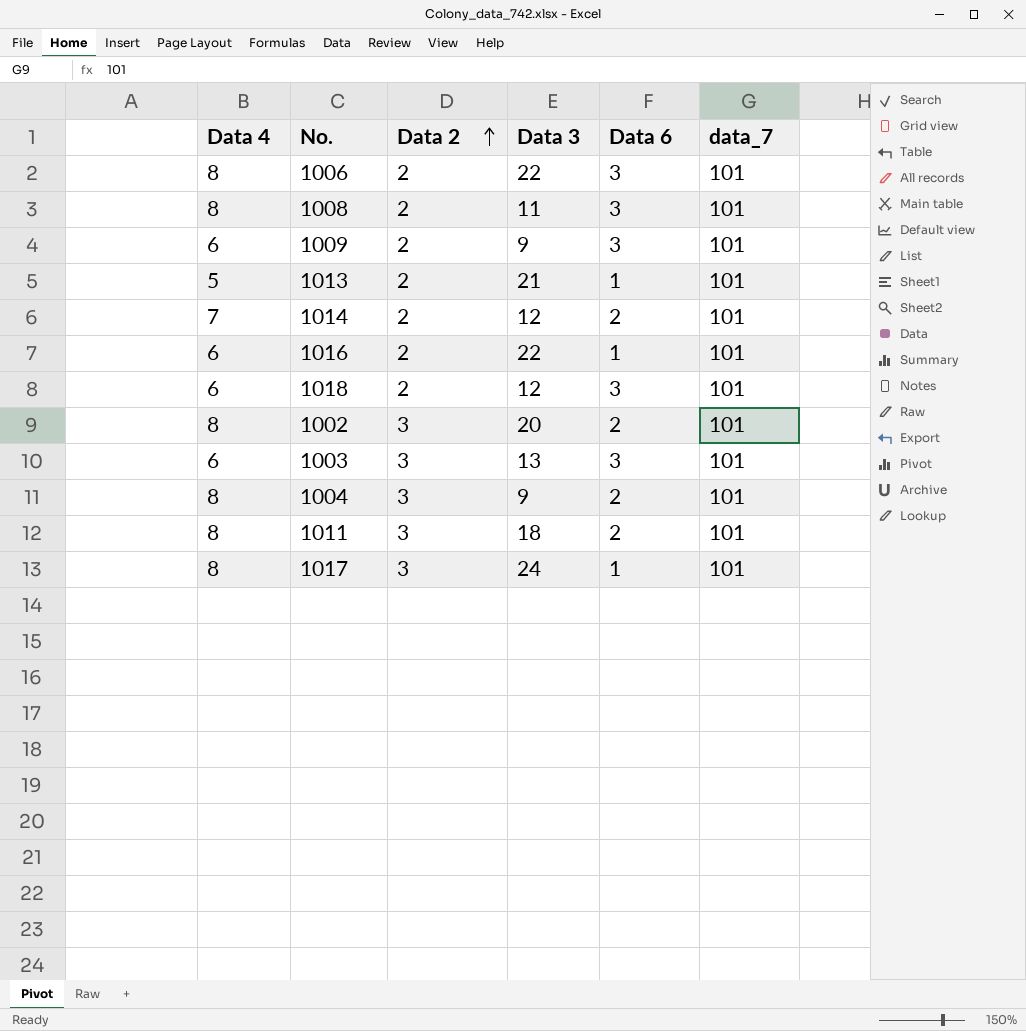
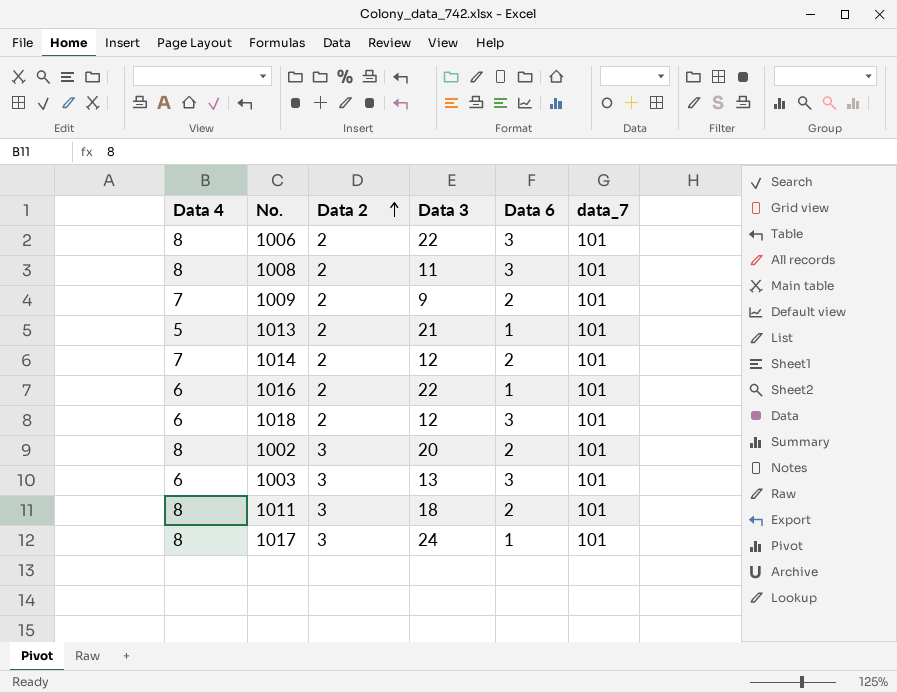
row 1004: 8 | 3 | 9 | 2 | 101 -> none
1009 | Data 4: 6 -> 7
1009 | Data 6: 3 -> 2

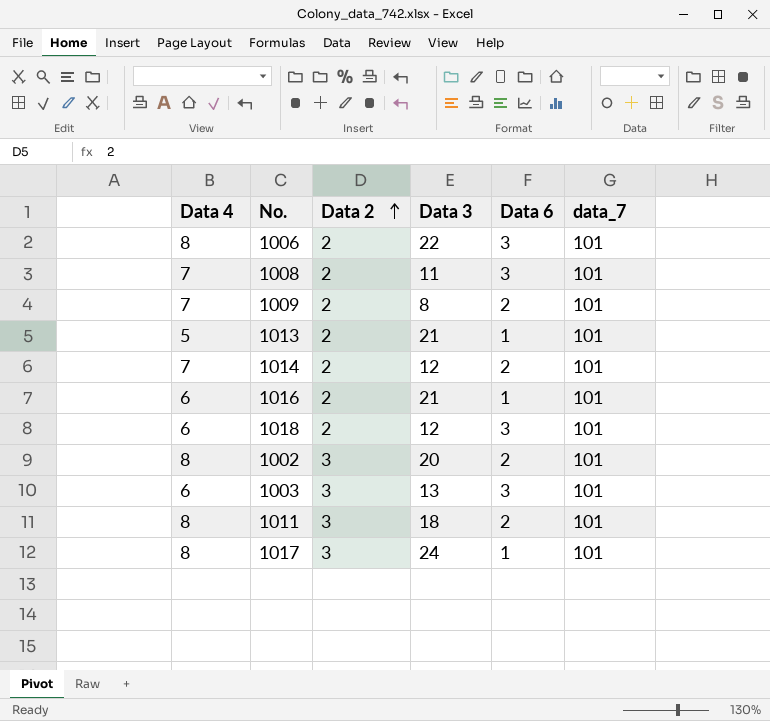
1008 | Data 4: 8 -> 7
1009 | Data 3: 9 -> 8
1016 | Data 3: 22 -> 21

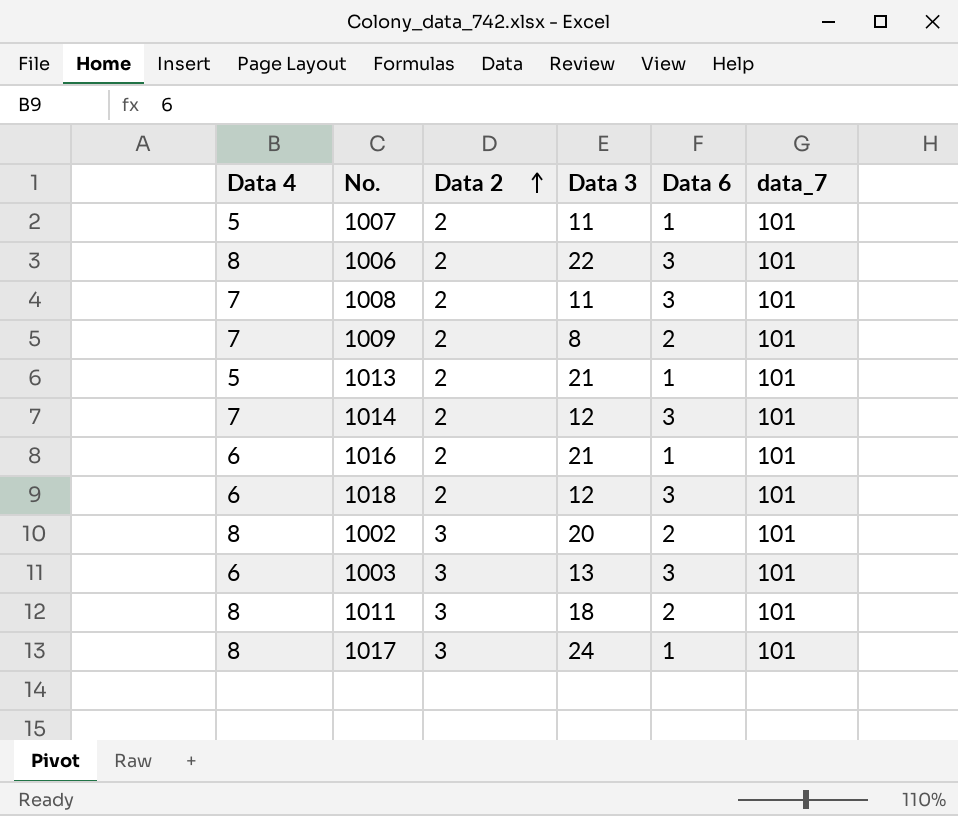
row 1007: none -> 5 | 2 | 11 | 1 | 101
1014 | Data 6: 2 -> 3

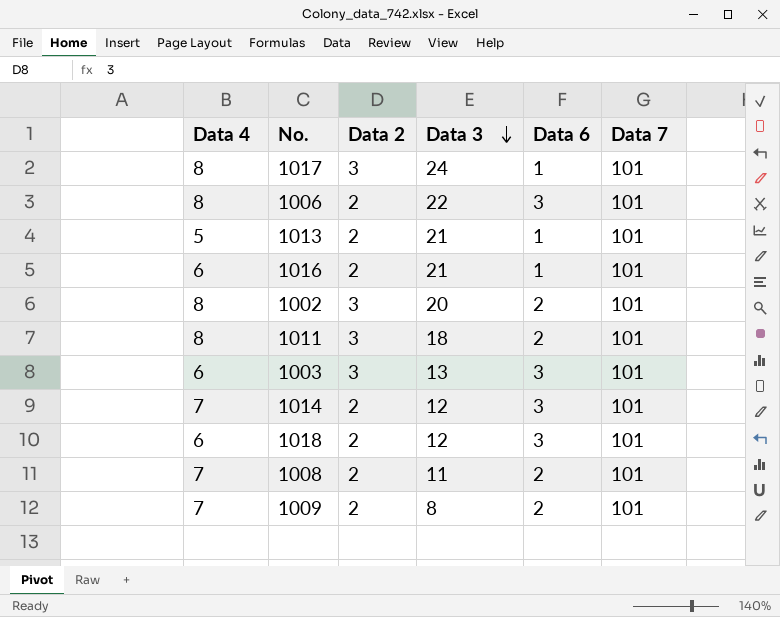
row order: Data 2 ascending -> Data 3 descending
column name: data_7 -> Data 7
row 1007: 5 | 2 | 11 | 1 | 101 -> none
1008 | Data 6: 3 -> 2

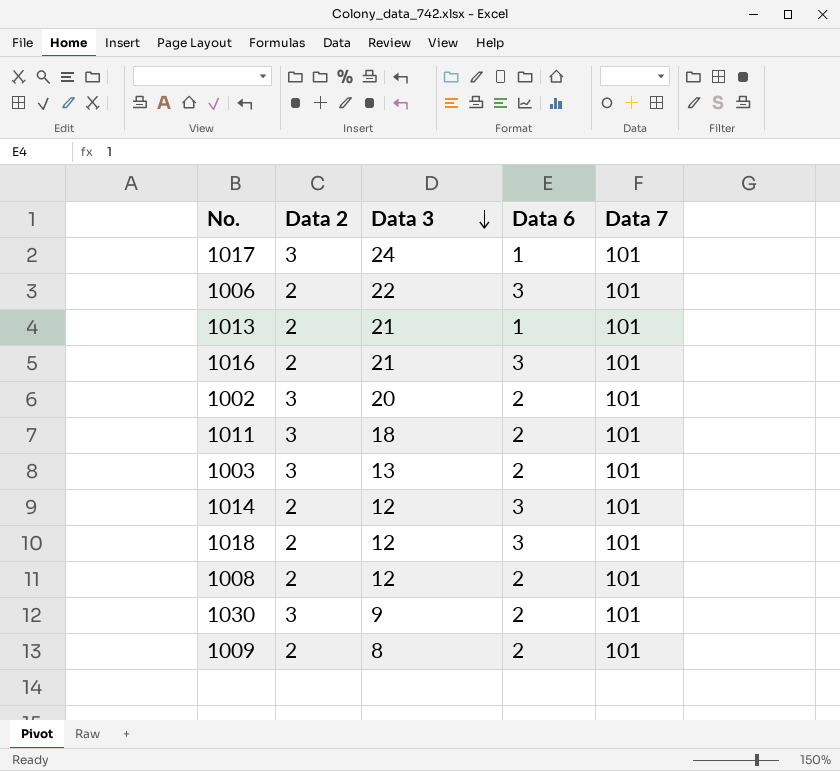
column Data 4 | position: 1 -> none
1016 | Data 6: 1 -> 3
1003 | Data 6: 3 -> 2
1008 | Data 3: 11 -> 12
row 1030: none -> 3 | 9 | 2 | 101

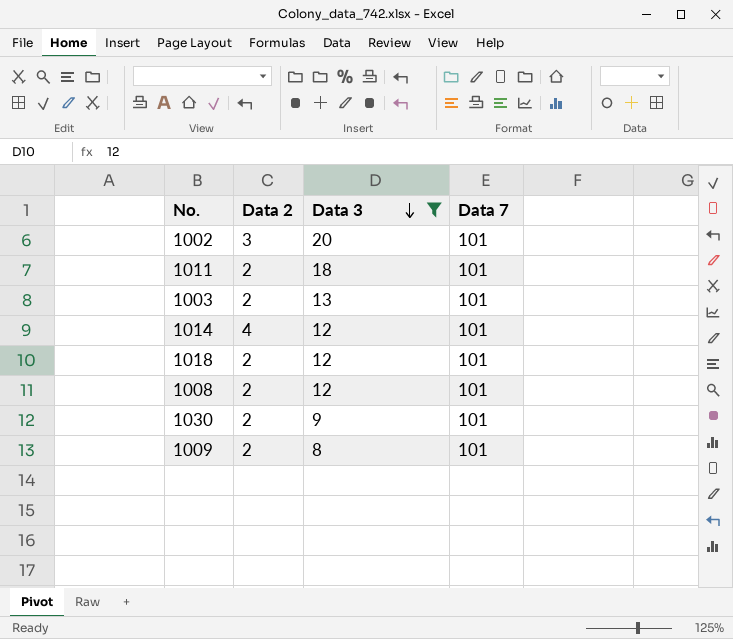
filter: none -> Data 3 <= 20
column Data 6 | position: 4 -> none
1011 | Data 2: 3 -> 2
1003 | Data 2: 3 -> 2
1014 | Data 2: 2 -> 4
1030 | Data 2: 3 -> 2

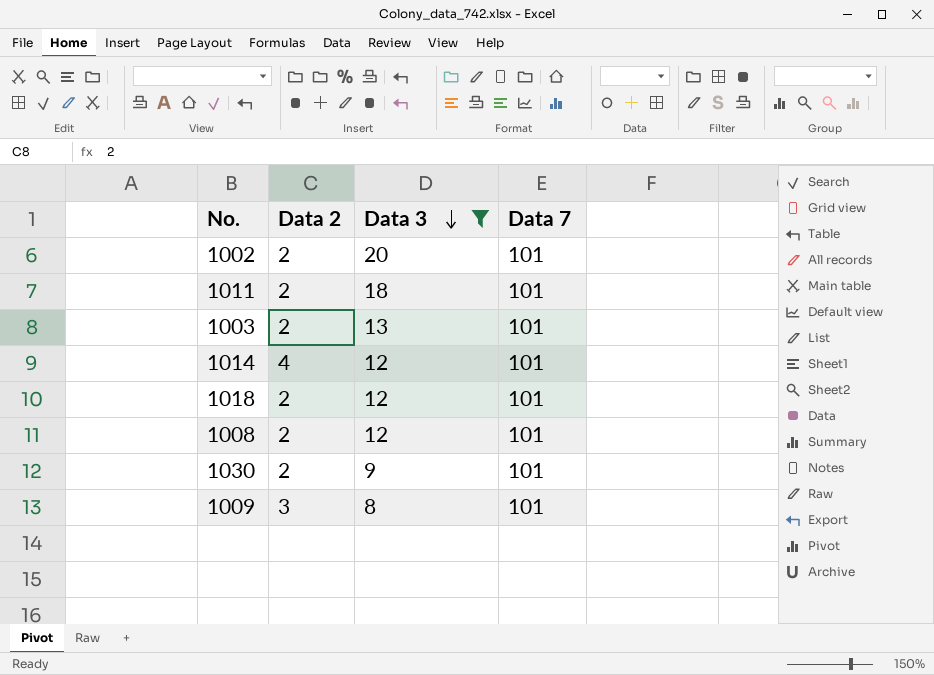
1002 | Data 2: 3 -> 2
1009 | Data 2: 2 -> 3

